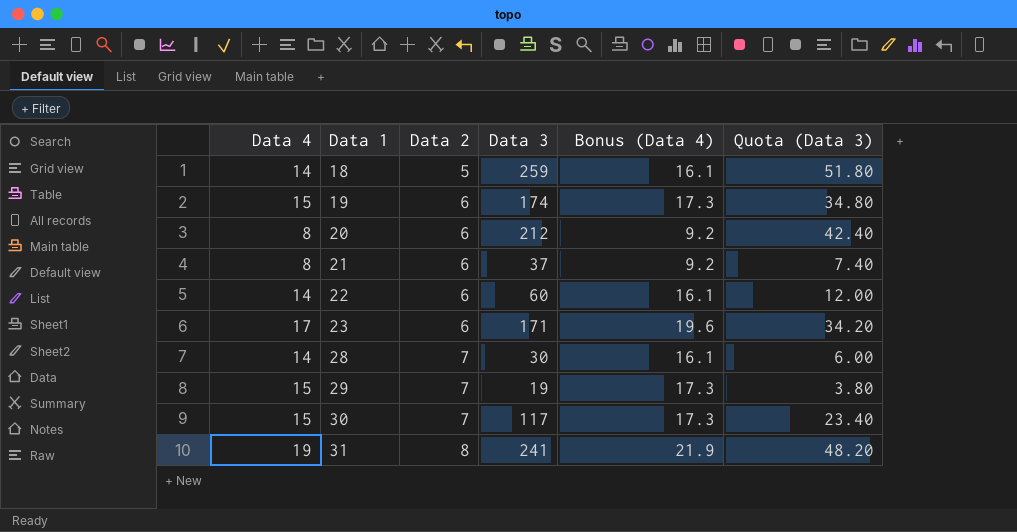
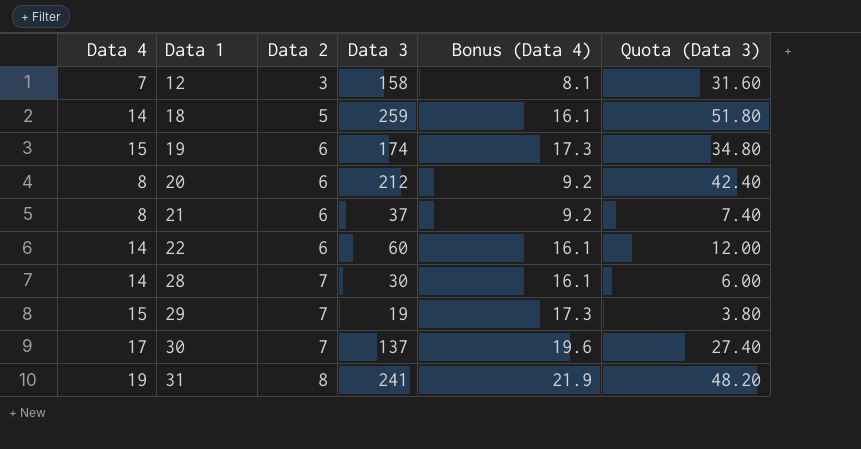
row 23: 17 | 6 | 171 | 19.6 | 34.20 -> none
row 12: none -> 7 | 3 | 158 | 8.1 | 31.60
30 | Data 4: 15 -> 17
30 | Data 3: 117 -> 137
30 | Bonus (Data 4): 17.3 -> 19.6
30 | Quota (Data 3): 23.40 -> 27.40

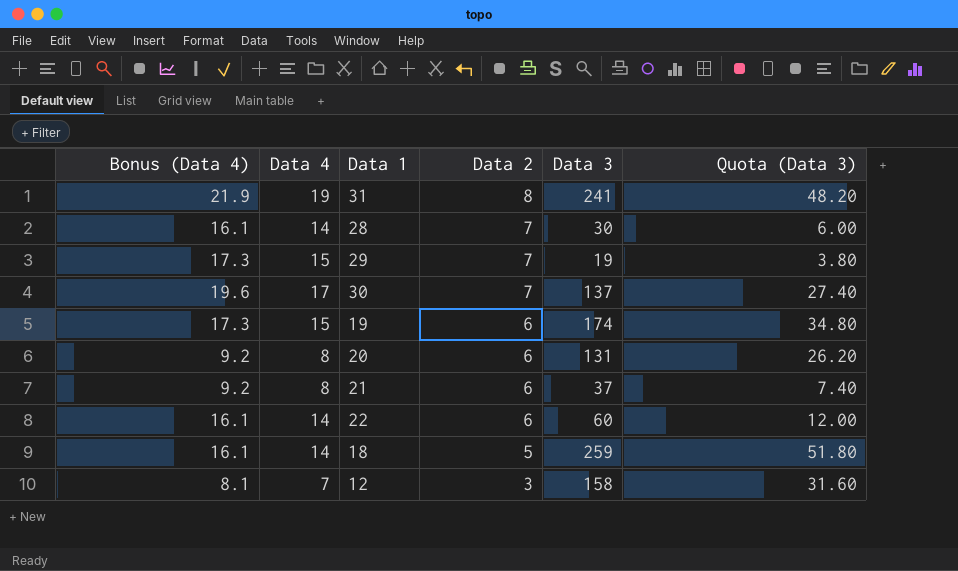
row order: Data 1 ascending -> Data 2 descending
column Bonus (Data 4) | position: 5 -> 1
20 | Data 3: 212 -> 131
20 | Quota (Data 3): 42.40 -> 26.20

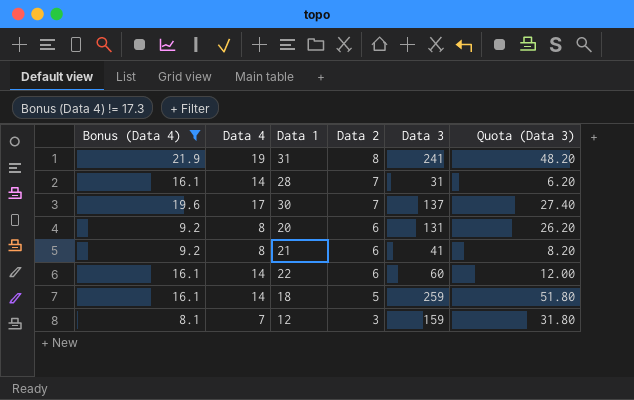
filter: none -> Bonus (Data 4) != 17.3
28 | Data 3: 30 -> 31
28 | Quota (Data 3): 6.00 -> 6.20
21 | Data 3: 37 -> 41
21 | Quota (Data 3): 7.40 -> 8.20
12 | Data 3: 158 -> 159
12 | Quota (Data 3): 31.60 -> 31.80

